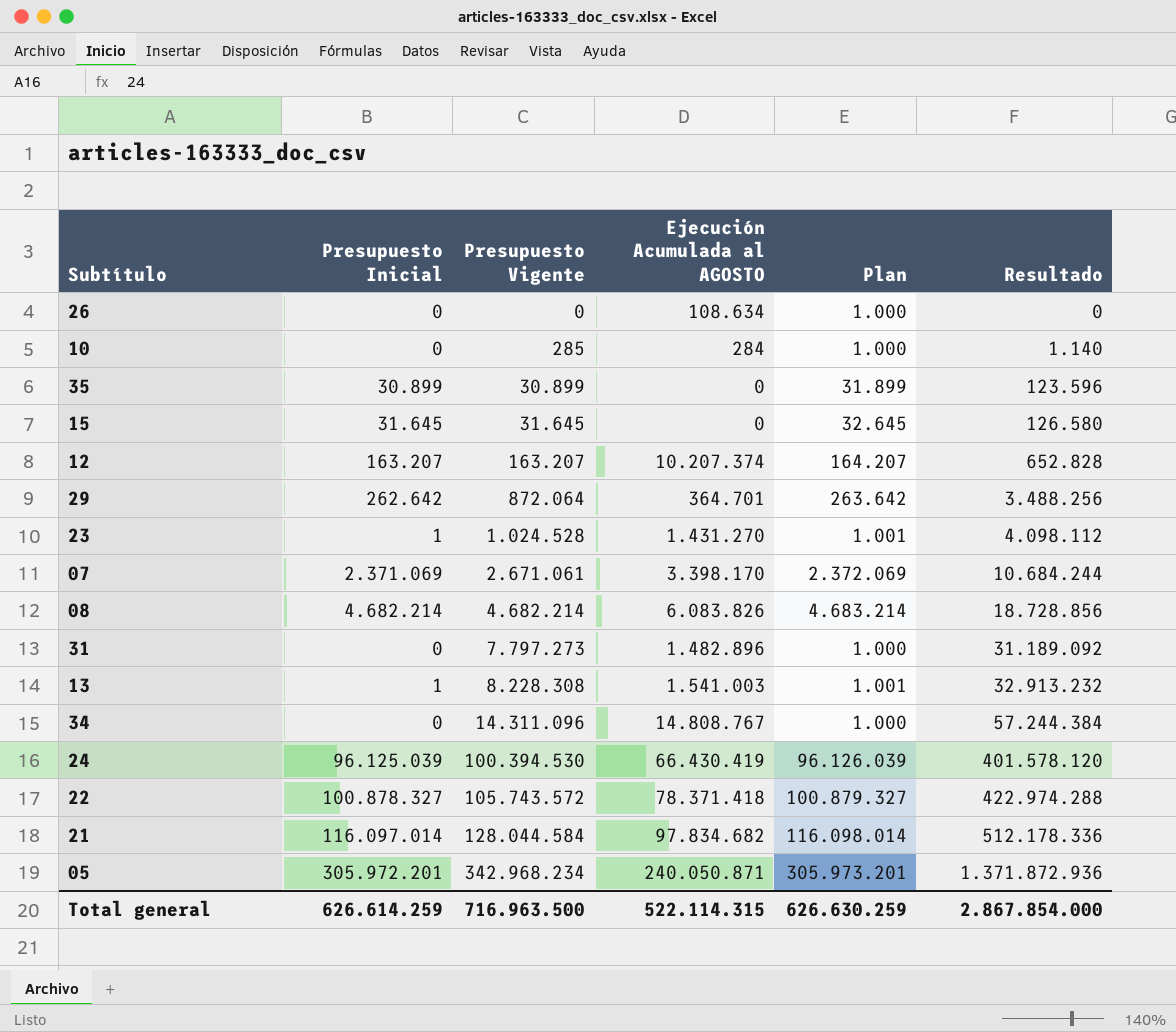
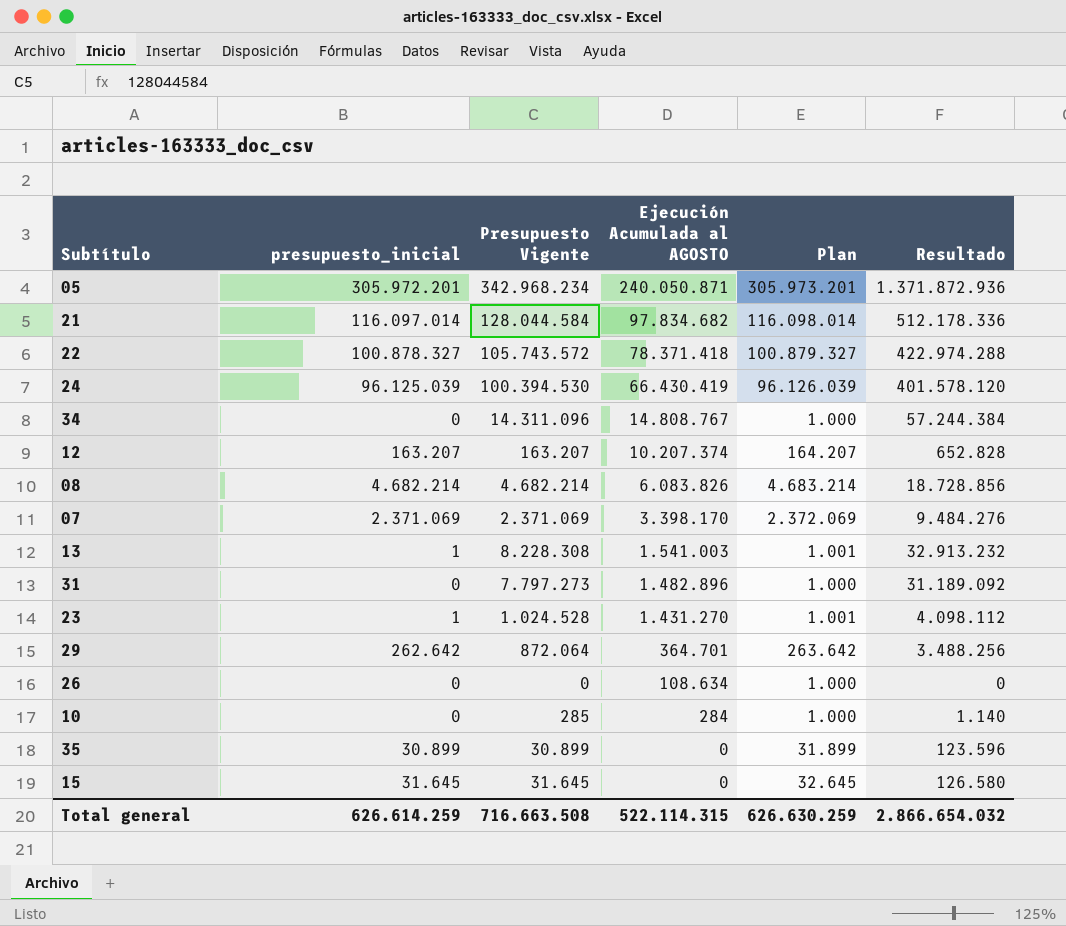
row order: Presupuesto Vigente ascending -> Ejecución Acumulada al AGOSTO descending
column name: Presupuesto Inicial -> presupuesto_inicial
07 | Presupuesto Vigente: 2.671.061 -> 2.371.069
07 | Resultado: 10.684.244 -> 9.484.276
Total general | Presupuesto Vigente: 716.963.500 -> 716.663.508
Total general | Resultado: 2.867.854.000 -> 2.866.654.032

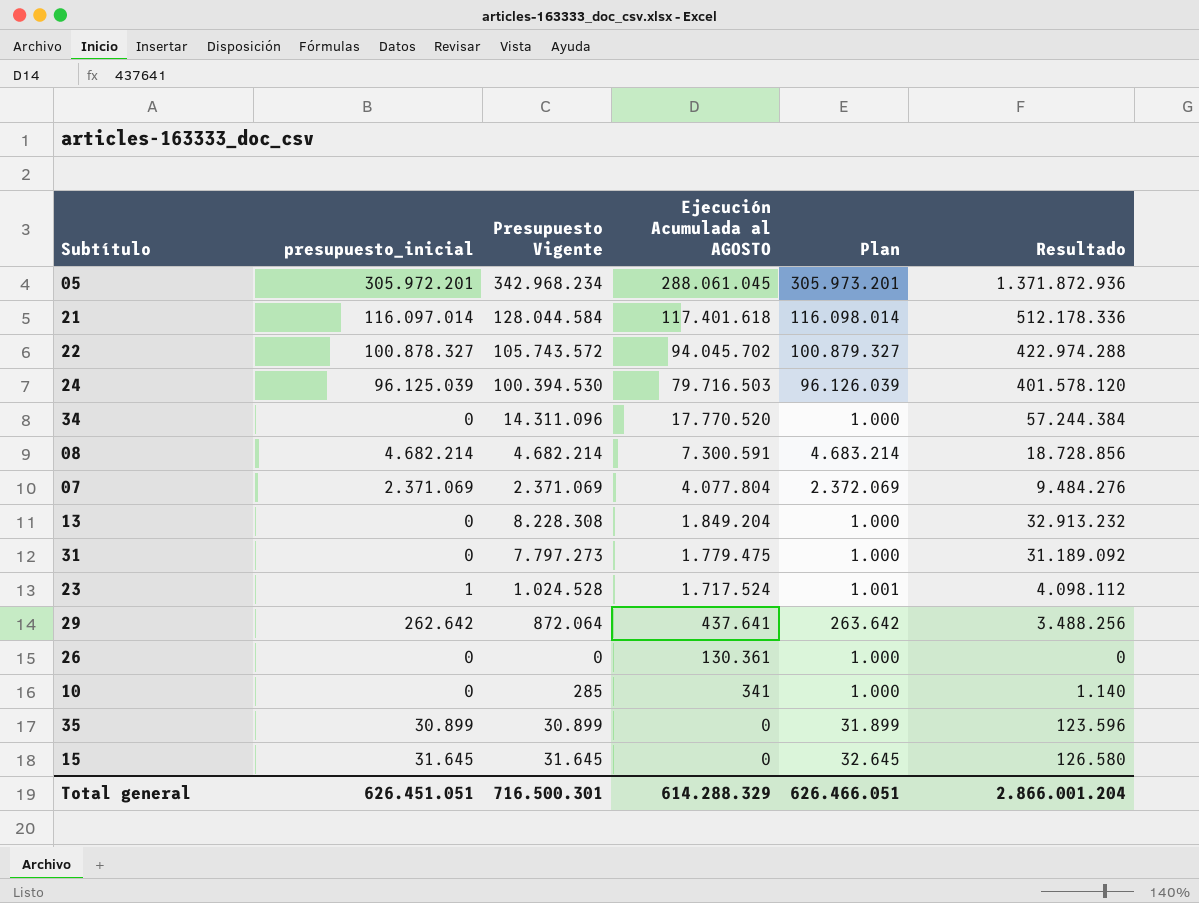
row 12: 163.207 | 163.207 | 10.207.374 | 164.207 | 652.828 -> none
05 | Ejecución Acumulada al AGOSTO: 240.050.871 -> 288.061.045
21 | Ejecución Acumulada al AGOSTO: 97.834.682 -> 117.401.618
22 | Ejecución Acumulada al AGOSTO: 78.371.418 -> 94.045.702
24 | Ejecución Acumulada al AGOSTO: 66.430.419 -> 79.716.503
34 | Ejecución Acumulada al AGOSTO: 14.808.767 -> 17.770.520
08 | Ejecución Acumulada al AGOSTO: 6.083.826 -> 7.300.591
07 | Ejecución Acumulada al AGOSTO: 3.398.170 -> 4.077.804
13 | presupuesto_inicial: 1 -> 0
13 | Ejecución Acumulada al AGOSTO: 1.541.003 -> 1.849.204
13 | Plan: 1.001 -> 1.000
31 | Ejecución Acumulada al AGOSTO: 1.482.896 -> 1.779.475
23 | Ejecución Acumulada al AGOSTO: 1.431.270 -> 1.717.524
29 | Ejecución Acumulada al AGOSTO: 364.701 -> 437.641
26 | Ejecución Acumulada al AGOSTO: 108.634 -> 130.361
10 | Ejecución Acumulada al AGOSTO: 284 -> 341
Total general | presupuesto_inicial: 626.614.259 -> 626.451.051
Total general | Presupuesto Vigente: 716.663.508 -> 716.500.301
Total general | Ejecución Acumulada al AGOSTO: 522.114.315 -> 614.288.329
Total general | Plan: 626.630.259 -> 626.466.051
Total general | Resultado: 2.866.654.032 -> 2.866.001.204

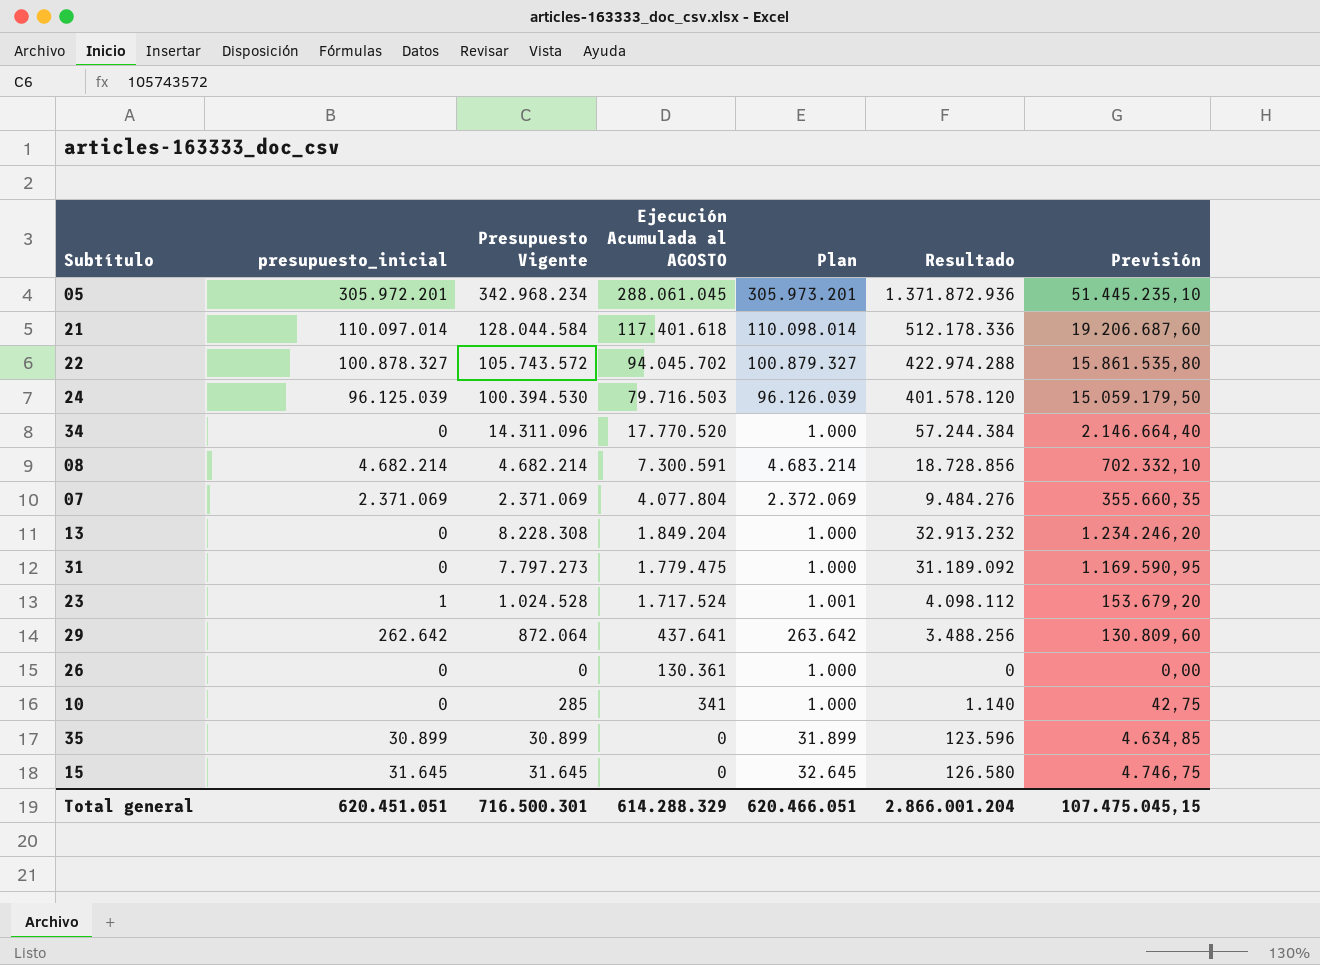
column Previsión | formula: none -> [Presupuesto Vigente] * 0,15
21 | presupuesto_inicial: 116.097.014 -> 110.097.014
21 | Plan: 116.098.014 -> 110.098.014
Total general | presupuesto_inicial: 626.451.051 -> 620.451.051
Total general | Plan: 626.466.051 -> 620.466.051

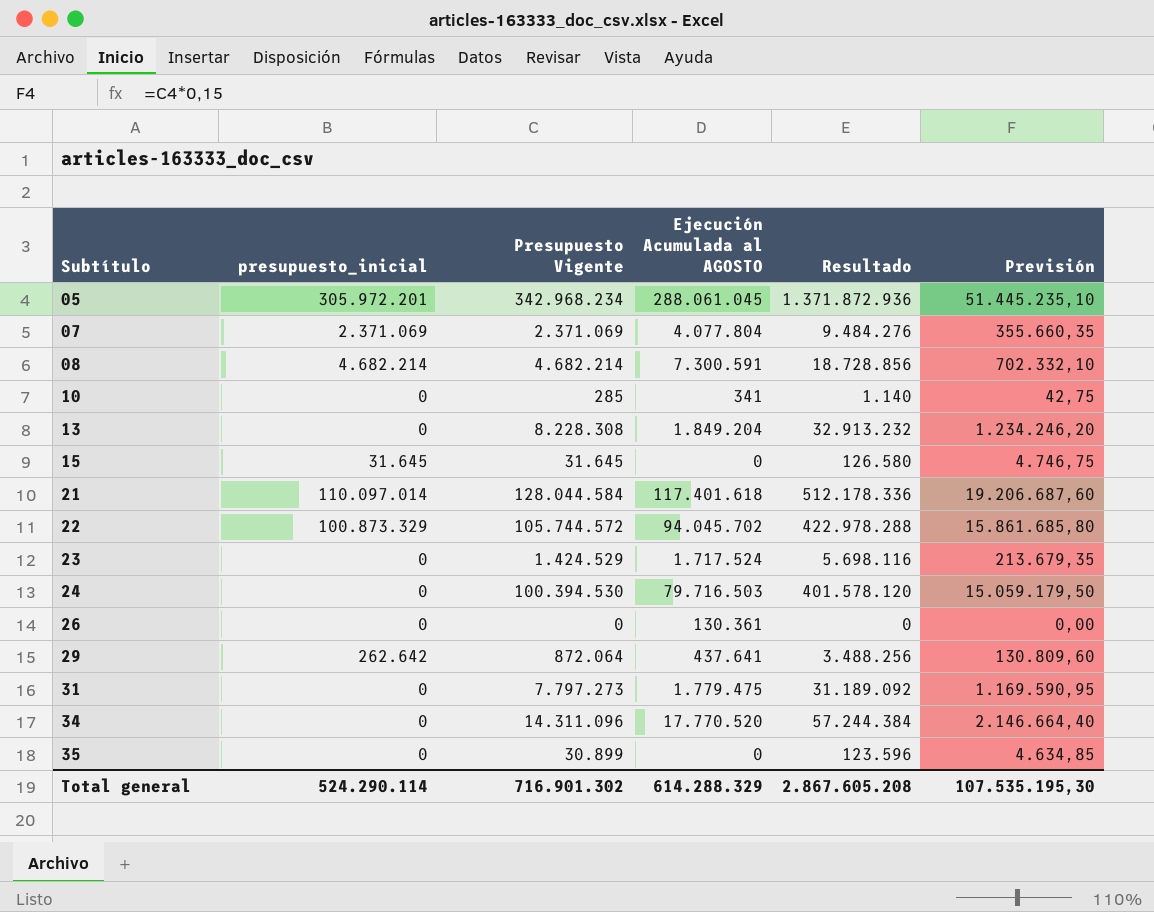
row order: Ejecución Acumulada al AGOSTO descending -> Subtítulo ascending
column Plan | formula: [presupuesto_inicial] + 1000 -> none
22 | presupuesto_inicial: 100.878.327 -> 100.873.329
22 | Presupuesto Vigente: 105.743.572 -> 105.744.572
22 | Resultado: 422.974.288 -> 422.978.288
22 | Previsión: 15.861.535,80 -> 15.861.685,80
23 | presupuesto_inicial: 1 -> 0
23 | Presupuesto Vigente: 1.024.528 -> 1.424.529
23 | Resultado: 4.098.112 -> 5.698.116
23 | Previsión: 153.679,20 -> 213.679,35
24 | presupuesto_inicial: 96.125.039 -> 0
35 | presupuesto_inicial: 30.899 -> 0
Total general | presupuesto_inicial: 620.451.051 -> 524.290.114
Total general | Presupuesto Vigente: 716.500.301 -> 716.901.302
Total general | Resultado: 2.866.001.204 -> 2.867.605.208
Total general | Previsión: 107.475.045,15 -> 107.535.195,30

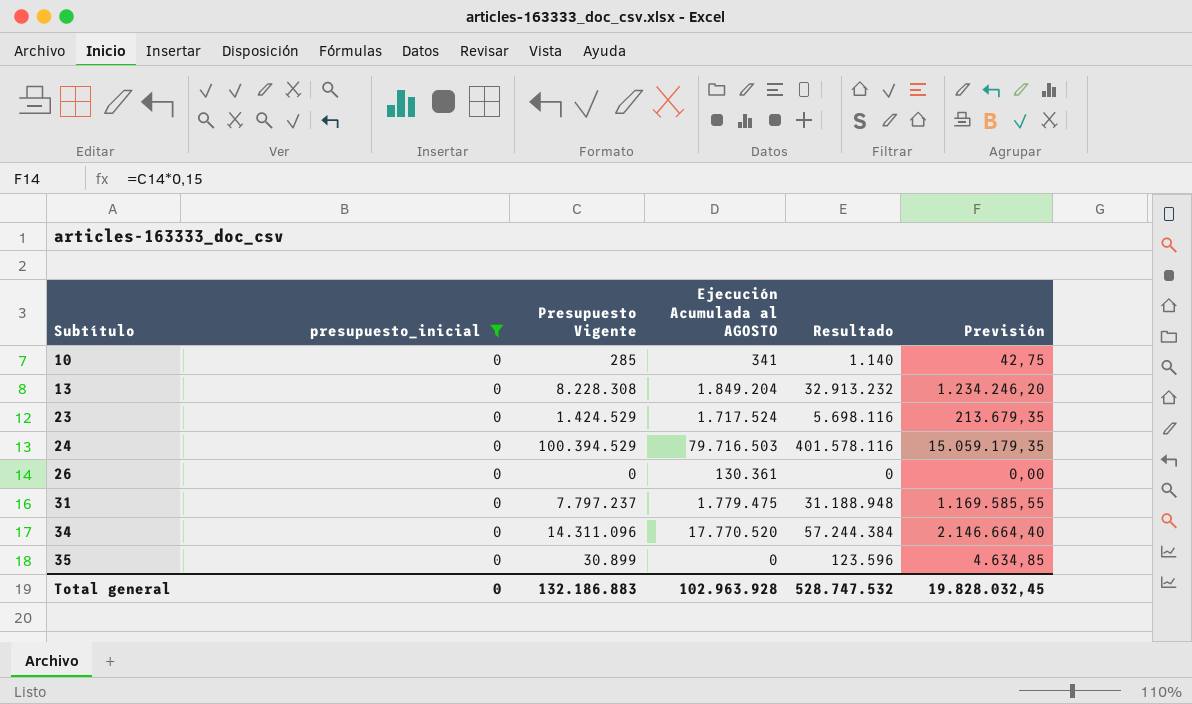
filter: none -> presupuesto_inicial = 0
24 | Presupuesto Vigente: 100.394.530 -> 100.394.529
24 | Resultado: 401.578.120 -> 401.578.116
24 | Previsión: 15.059.179,50 -> 15.059.179,35
31 | Presupuesto Vigente: 7.797.273 -> 7.797.237
31 | Resultado: 31.189.092 -> 31.188.948
31 | Previsión: 1.169.590,95 -> 1.169.585,55
Total general | presupuesto_inicial: 524.290.114 -> 0
Total general | Presupuesto Vigente: 716.901.302 -> 132.186.883
Total general | Ejecución Acumulada al AGOSTO: 614.288.329 -> 102.963.928
Total general | Resultado: 2.867.605.208 -> 528.747.532
Total general | Previsión: 107.535.195,30 -> 19.828.032,45

